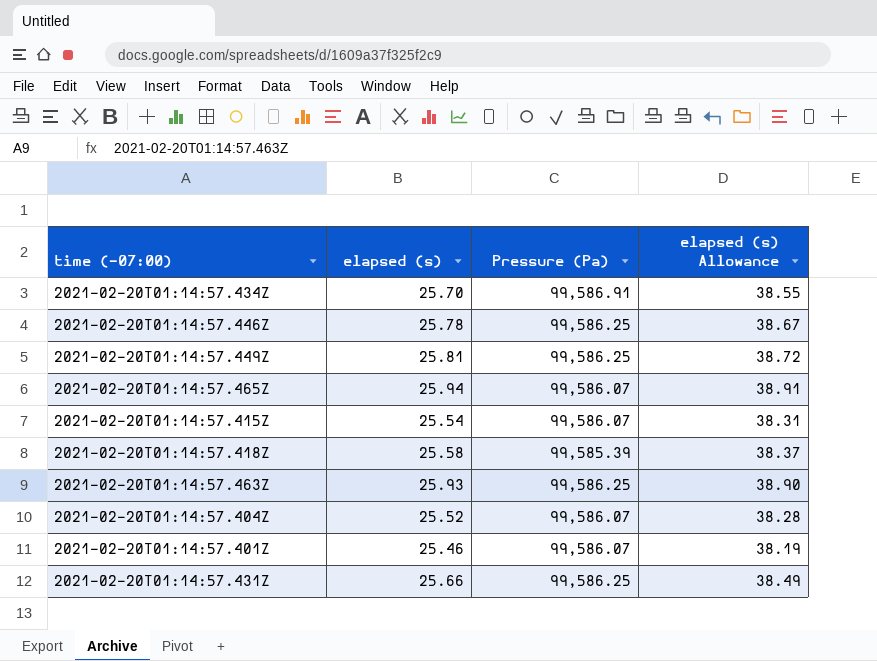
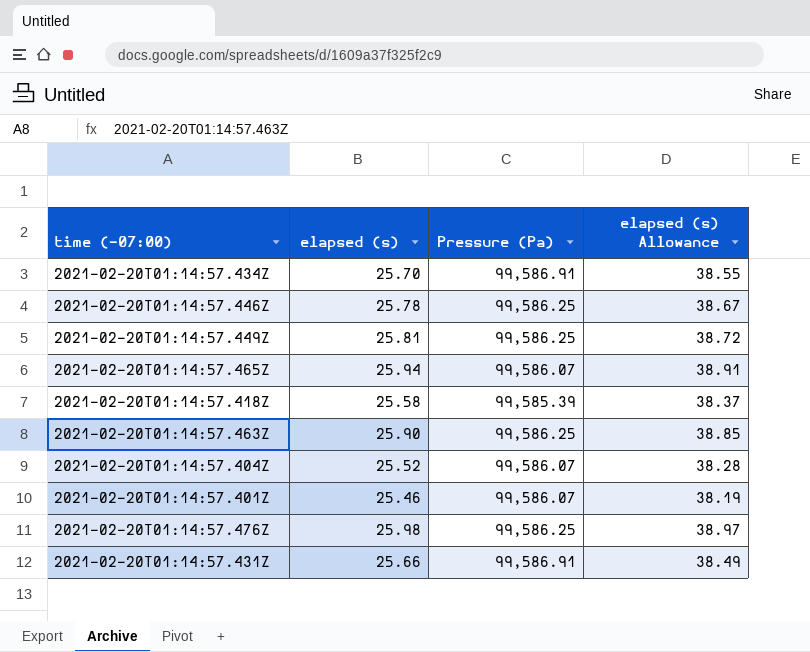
row 2021-02-20T01:14:57.415Z: 25.54 | 99,586.07 | 38.31 -> none
2021-02-20T01:14:57.463Z | elapsed (s): 25.93 -> 25.90
2021-02-20T01:14:57.463Z | elapsed (s) Allowance: 38.90 -> 38.85
row 2021-02-20T01:14:57.476Z: none -> 25.98 | 99,586.25 | 38.97
2021-02-20T01:14:57.431Z | Pressure (Pa): 99,586.25 -> 99,586.91

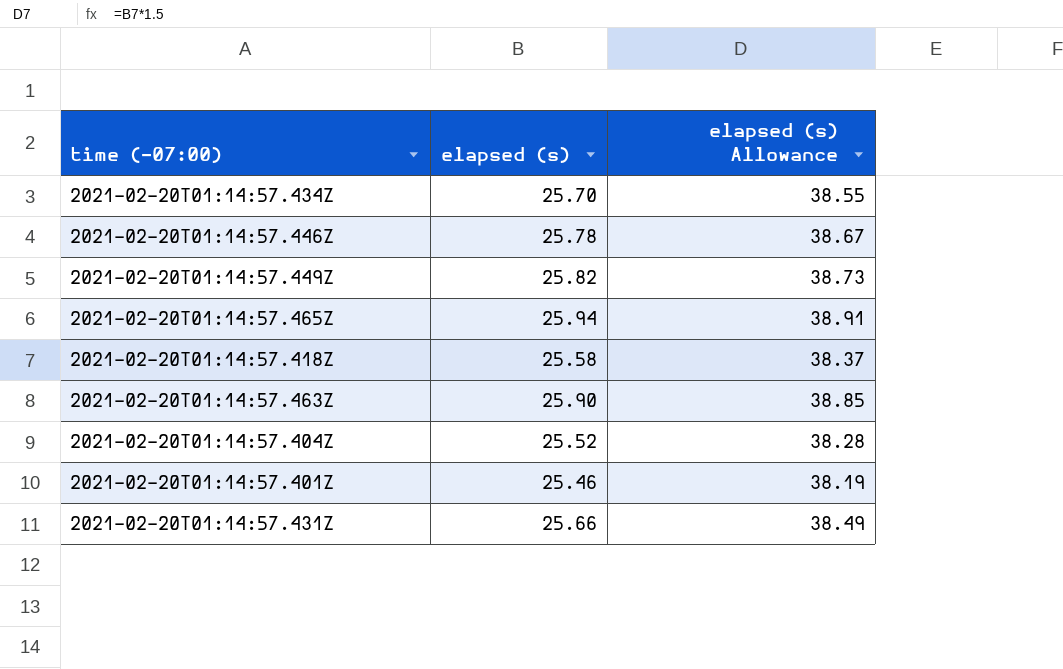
column Pressure (Pa) | position: 3 -> none
row 2021-02-20T01:14:57.476Z: 25.98 | 99,586.25 | 38.97 -> none
2021-02-20T01:14:57.449Z | elapsed (s): 25.81 -> 25.82
2021-02-20T01:14:57.449Z | elapsed (s) Allowance: 38.72 -> 38.73

